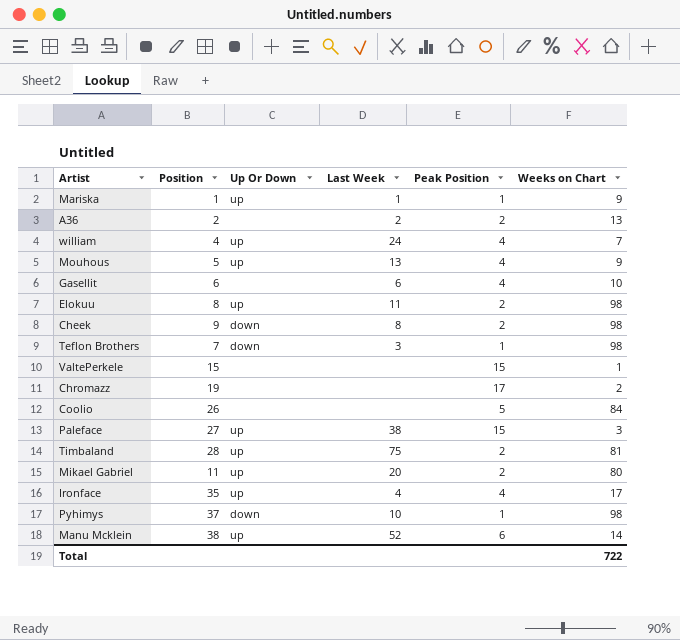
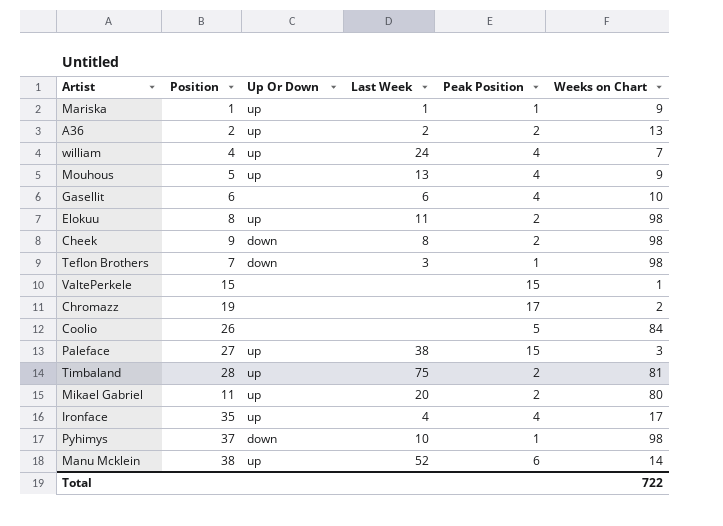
A36 | Up Or Down: none -> up

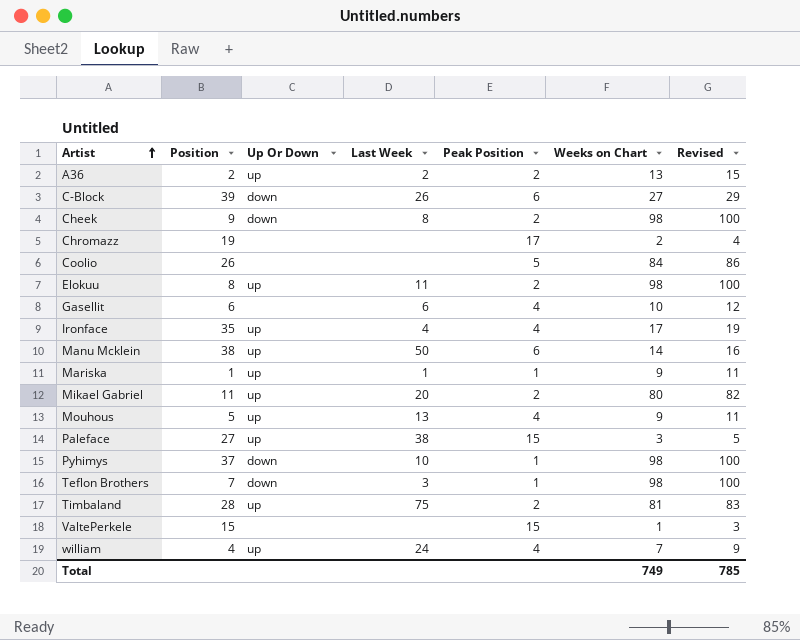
row order: none -> Artist ascending
column Revised | formula: none -> [Weeks on Chart] + 2
row C-Block: none -> 39 | down | 26 | 6 | 27 | 29
Manu Mcklein | Last Week: 52 -> 50
Total | Weeks on Chart: 722 -> 749

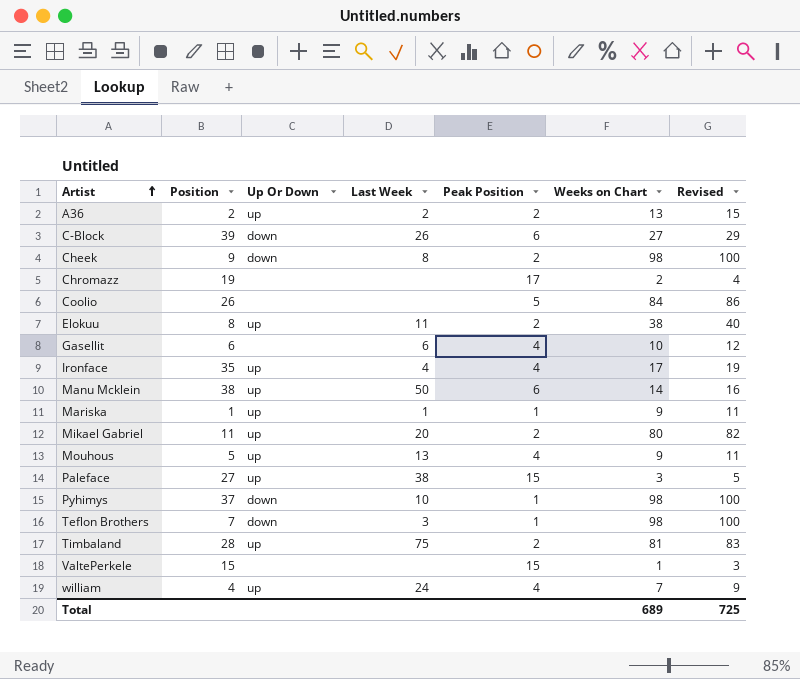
Elokuu | Weeks on Chart: 98 -> 38
Elokuu | Revised: 100 -> 40
Total | Weeks on Chart: 749 -> 689
Total | Revised: 785 -> 725

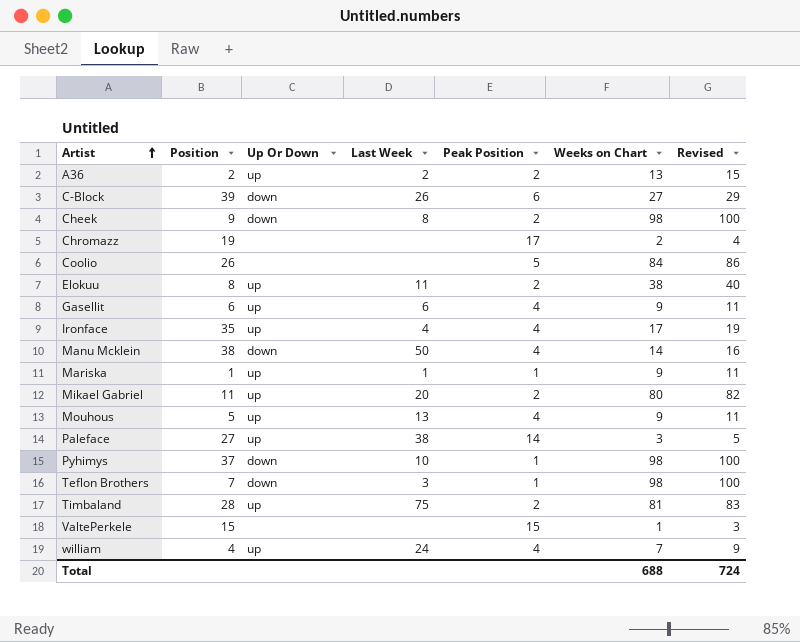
Gasellit | Up Or Down: none -> up
Gasellit | Weeks on Chart: 10 -> 9
Gasellit | Revised: 12 -> 11
Manu Mcklein | Up Or Down: up -> down
Manu Mcklein | Peak Position: 6 -> 4
Paleface | Peak Position: 15 -> 14
Total | Weeks on Chart: 689 -> 688
Total | Revised: 725 -> 724

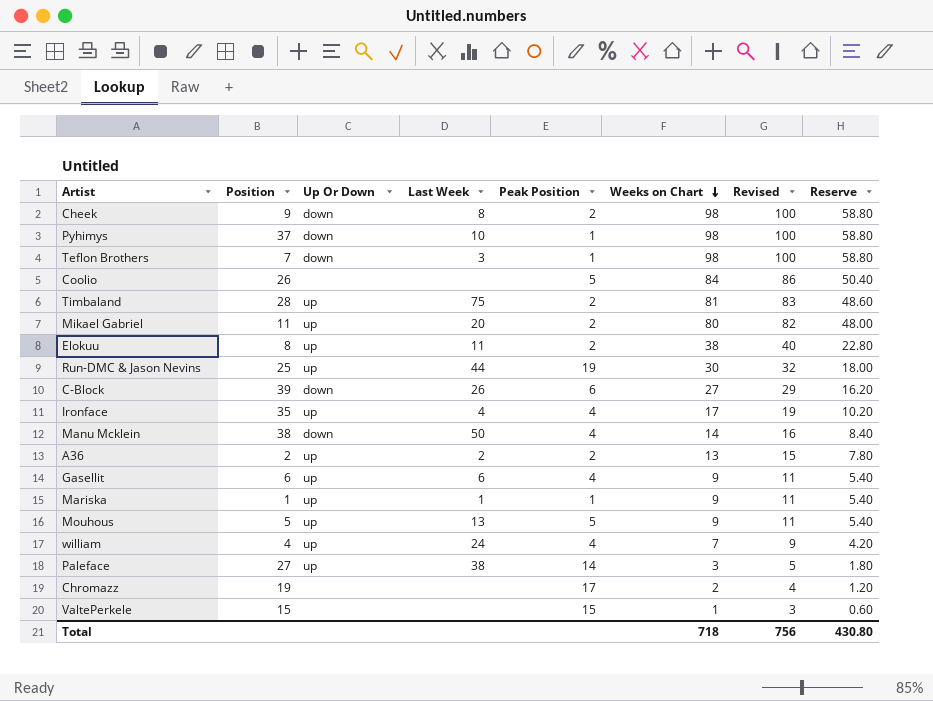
row order: Artist ascending -> Weeks on Chart descending
column Reserve | formula: none -> [Weeks on Chart] * 0.6
row Run-DMC & Jason Nevins: none -> 25 | up | 44 | 19 | 30 | 32 | 18.00
Mouhous | Peak Position: 4 -> 5
Total | Weeks on Chart: 688 -> 718
Total | Revised: 724 -> 756

